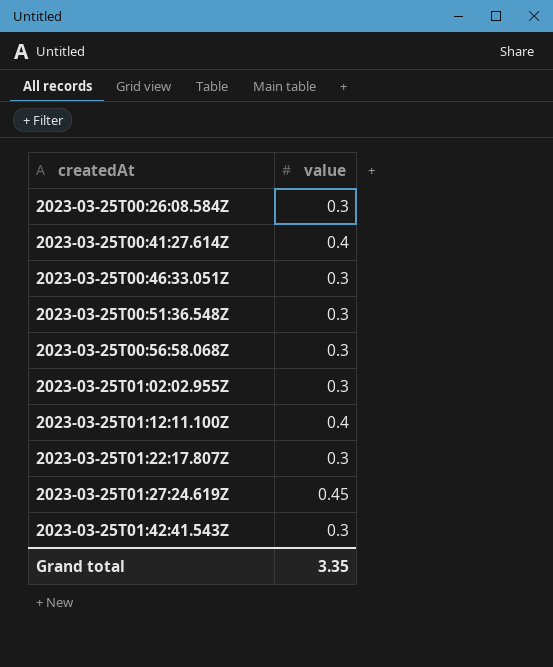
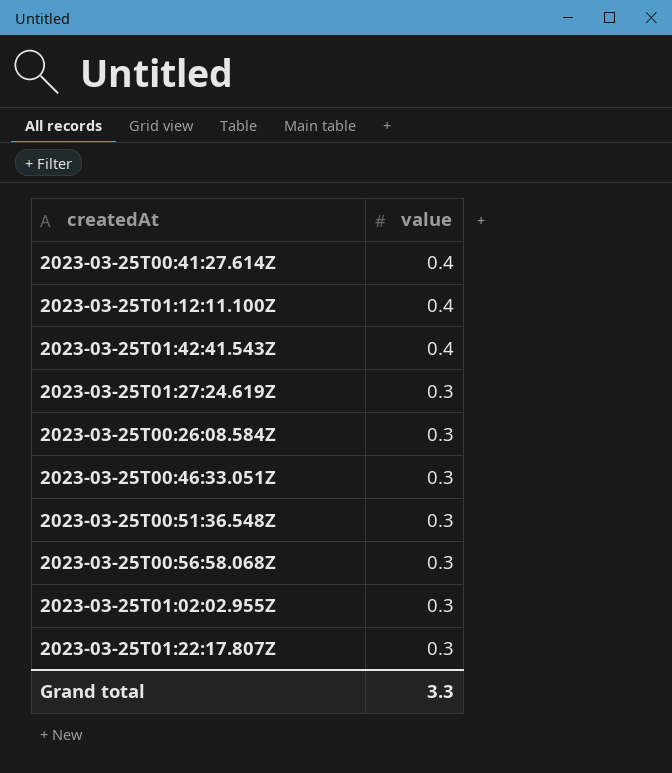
row order: createdAt ascending -> value descending
2023-03-25T01:42:41.543Z | value: 0.3 -> 0.4
2023-03-25T01:27:24.619Z | value: 0.45 -> 0.3
Grand total | value: 3.35 -> 3.3

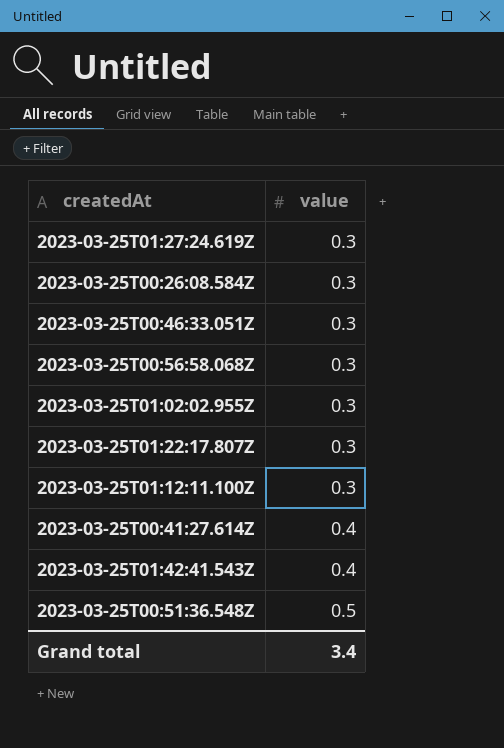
row order: value descending -> value ascending
2023-03-25T01:12:11.100Z | value: 0.4 -> 0.3
2023-03-25T00:51:36.548Z | value: 0.3 -> 0.5
Grand total | value: 3.3 -> 3.4

